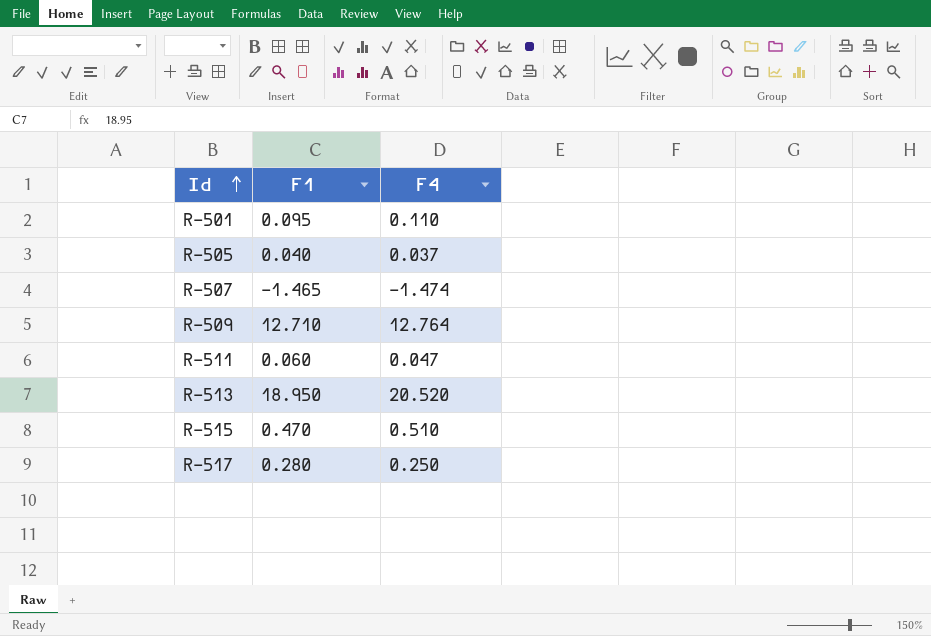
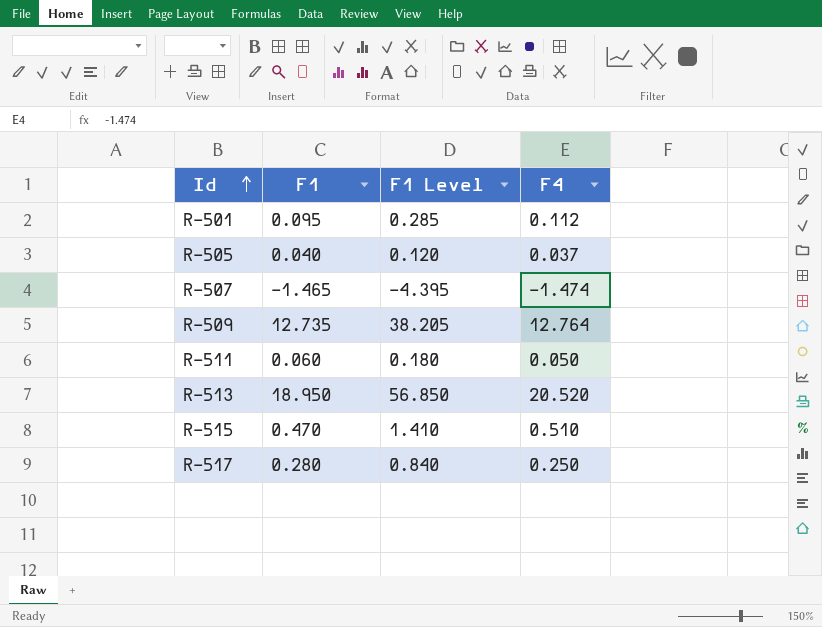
column F1 Level | formula: none -> [F1] * 3
R-501 | F4: 0.110 -> 0.112
R-509 | F1: 12.710 -> 12.735
R-511 | F4: 0.047 -> 0.050

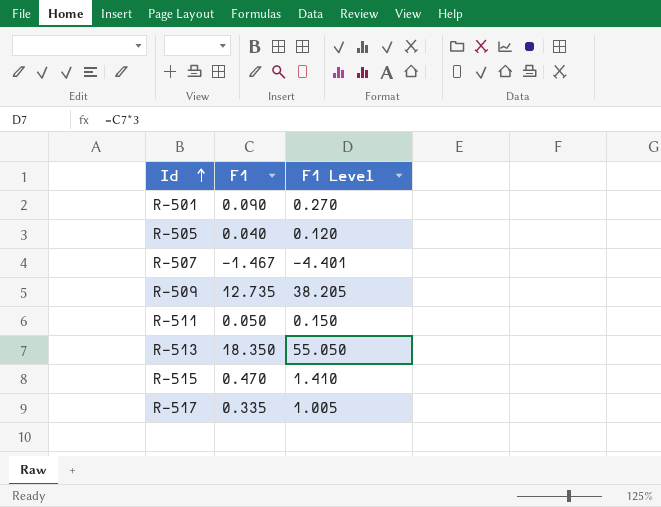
column F4 | position: 4 -> none
R-501 | F1: 0.095 -> 0.090
R-501 | F1 Level: 0.285 -> 0.270
R-507 | F1: -1.465 -> -1.467
R-507 | F1 Level: -4.395 -> -4.401
R-511 | F1: 0.060 -> 0.050
R-511 | F1 Level: 0.180 -> 0.150
R-513 | F1: 18.950 -> 18.350
R-513 | F1 Level: 56.850 -> 55.050
R-517 | F1: 0.280 -> 0.335
R-517 | F1 Level: 0.840 -> 1.005

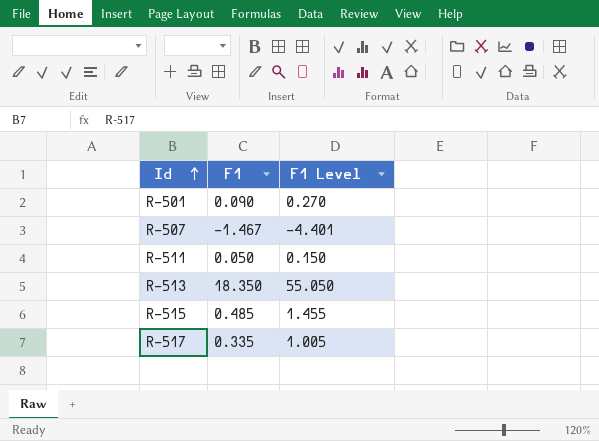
row R-505: 0.040 | 0.120 -> none
row R-509: 12.735 | 38.205 -> none
R-515 | F1: 0.470 -> 0.485
R-515 | F1 Level: 1.410 -> 1.455

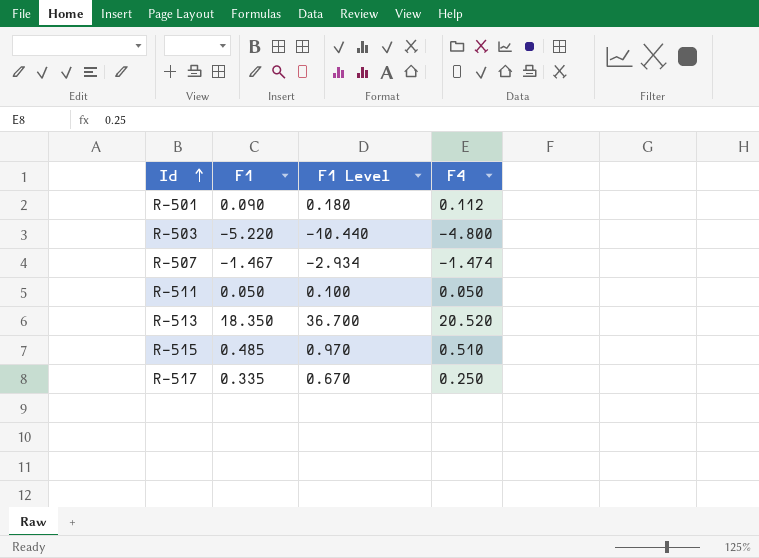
column F1 Level | formula: [F1] * 3 -> [F1] * 2
column F4 | position: none -> 4
row R-503: none -> -5.220 | -10.440 | -4.800

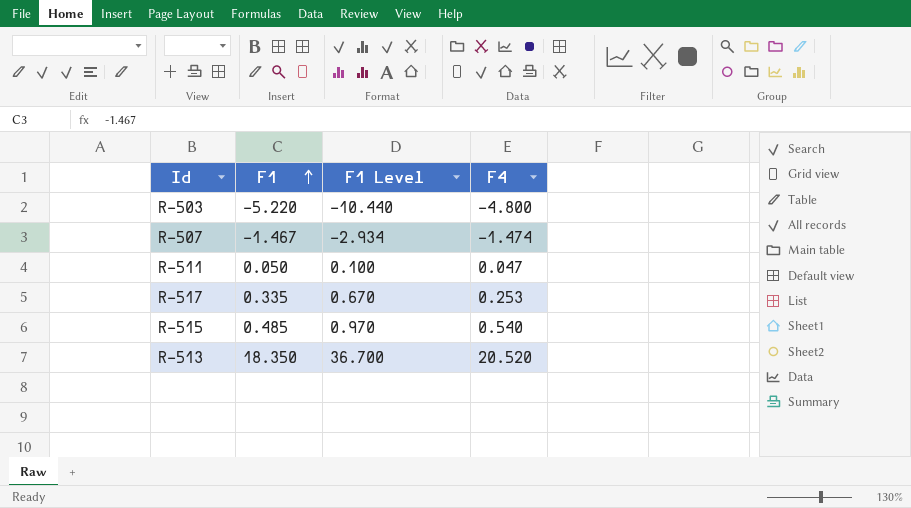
row order: Id ascending -> F1 ascending
row R-501: 0.090 | 0.180 | 0.112 -> none
R-511 | F4: 0.050 -> 0.047
R-517 | F4: 0.250 -> 0.253
R-515 | F4: 0.510 -> 0.540

